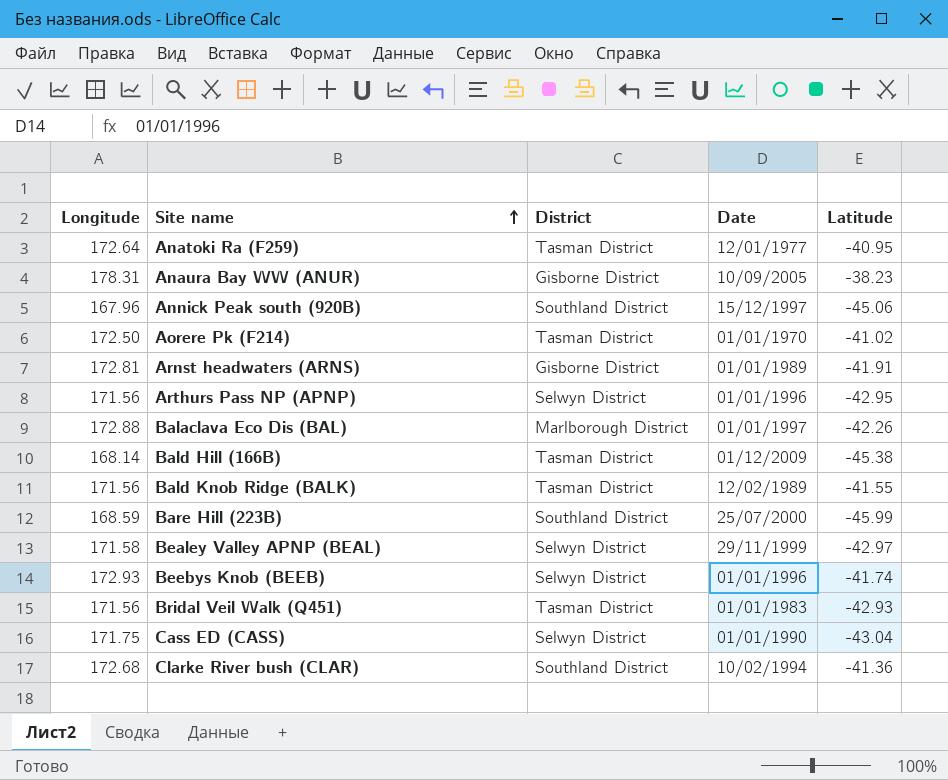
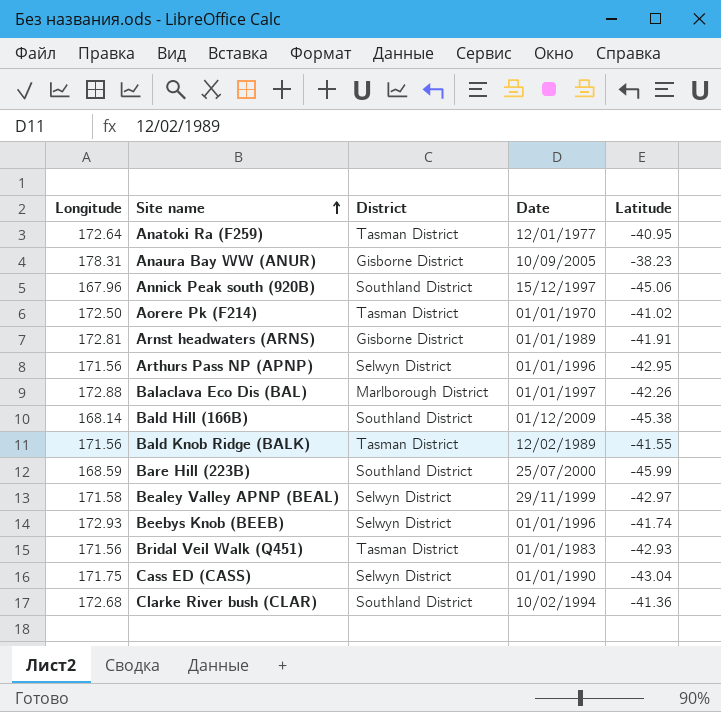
Bald Hill (166B) | District: Tasman District -> Southland District

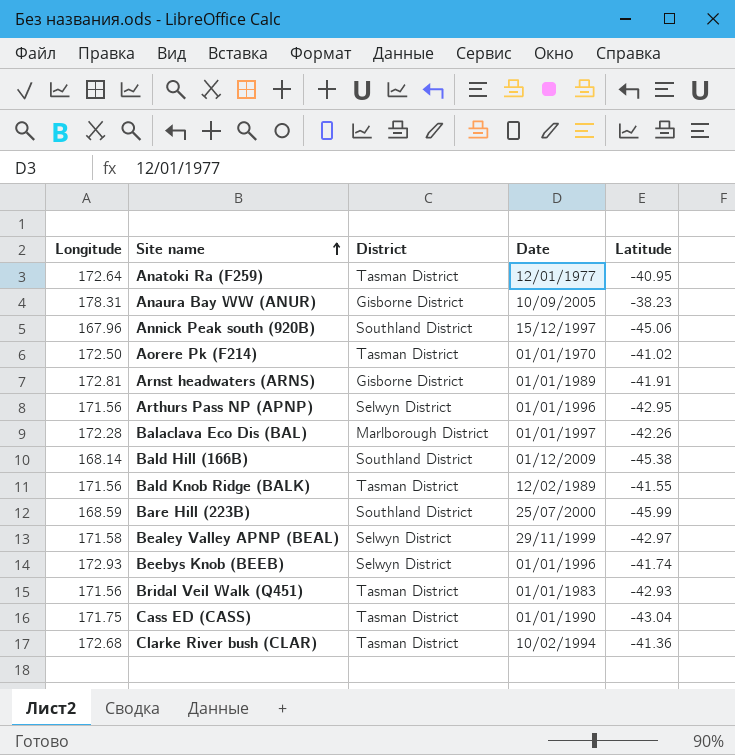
Balaclava Eco Dis (BAL) | Longitude: 172.88 -> 172.28
Cass ED (CASS) | District: Selwyn District -> Tasman District
Clarke River bush (CLAR) | District: Southland District -> Tasman District

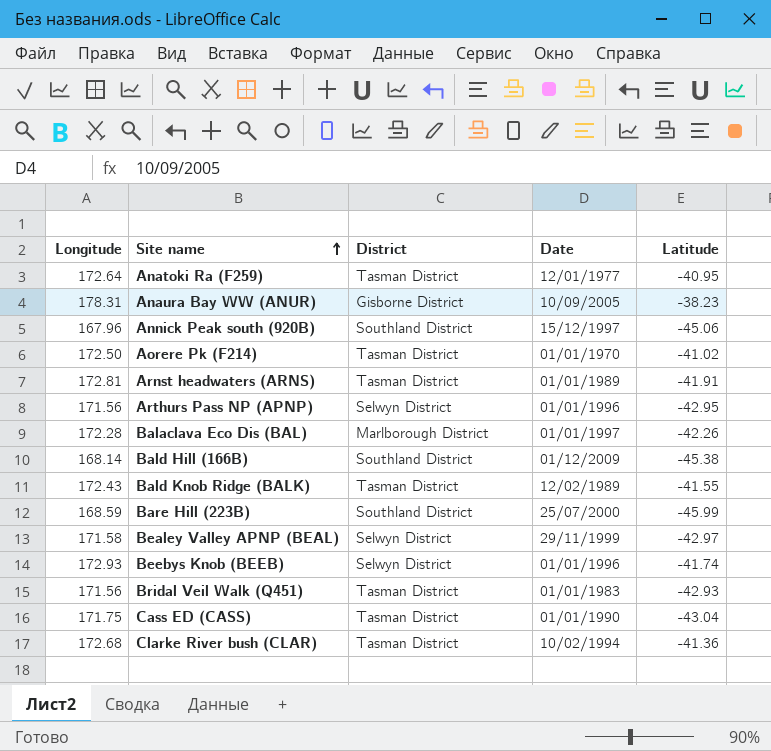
Arnst headwaters (ARNS) | District: Gisborne District -> Tasman District
Bald Knob Ridge (BALK) | Longitude: 171.56 -> 172.43

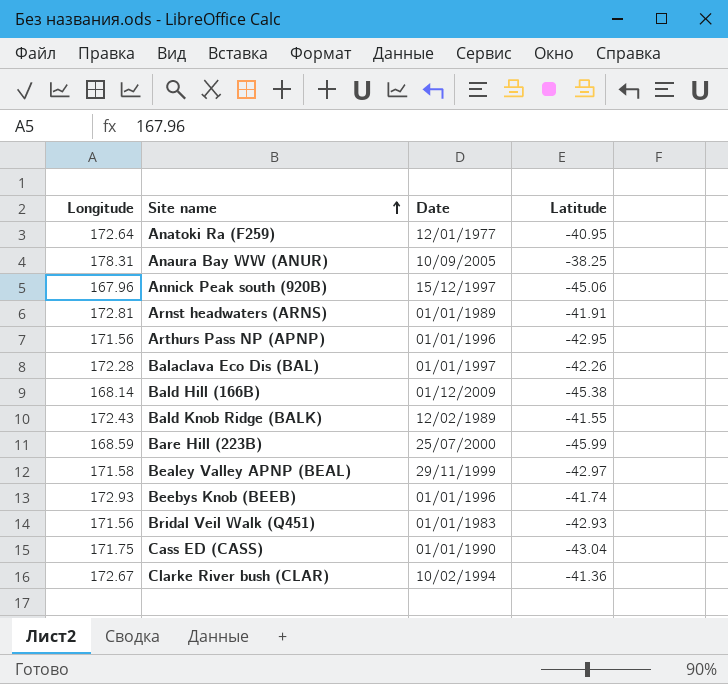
column District | position: 3 -> none
row Aorere Pk (F214): 172.50 | Tasman District | 01/01/1970 | -41.02 -> none
Anaura Bay WW (ANUR) | Latitude: -38.23 -> -38.25
Clarke River bush (CLAR) | Longitude: 172.68 -> 172.67

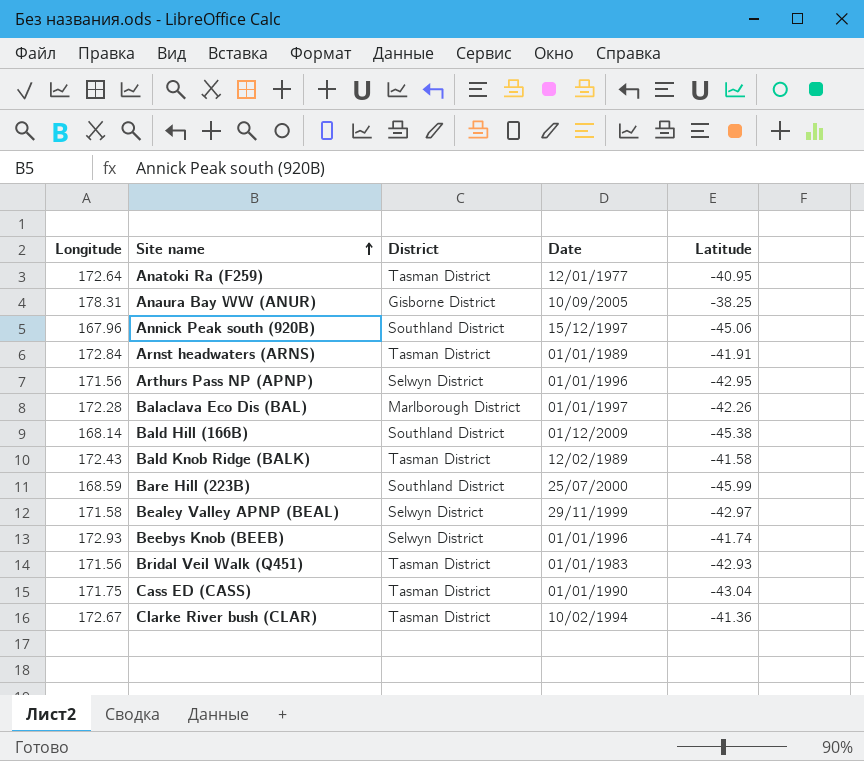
column District | position: none -> 3
Arnst headwaters (ARNS) | Longitude: 172.81 -> 172.84
Bald Knob Ridge (BALK) | Latitude: -41.55 -> -41.58

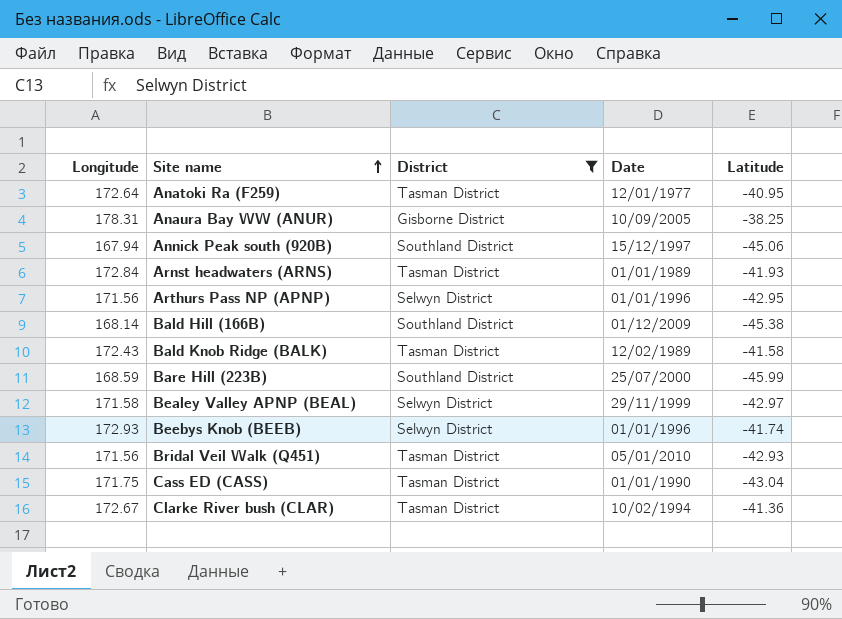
filter: none -> District != Marlborough District
Annick Peak south (920B) | Longitude: 167.96 -> 167.94
Arnst headwaters (ARNS) | Latitude: -41.91 -> -41.93
Bridal Veil Walk (Q451) | Date: 01/01/1983 -> 05/01/2010

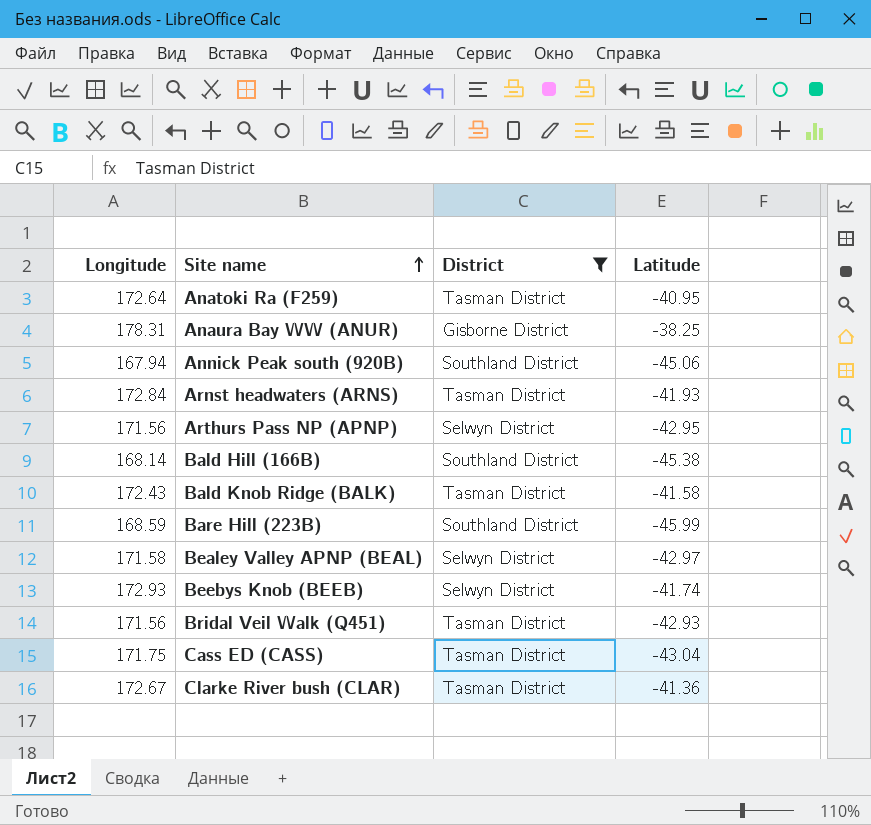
column Date | position: 4 -> none

